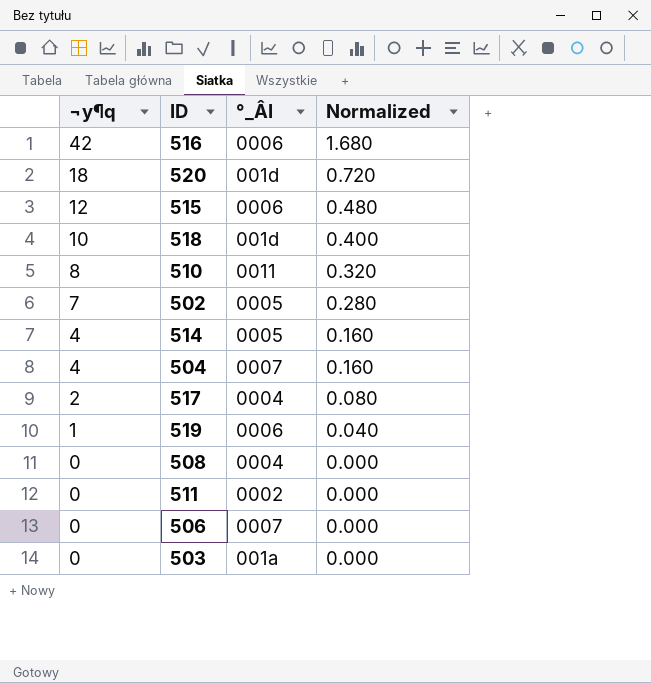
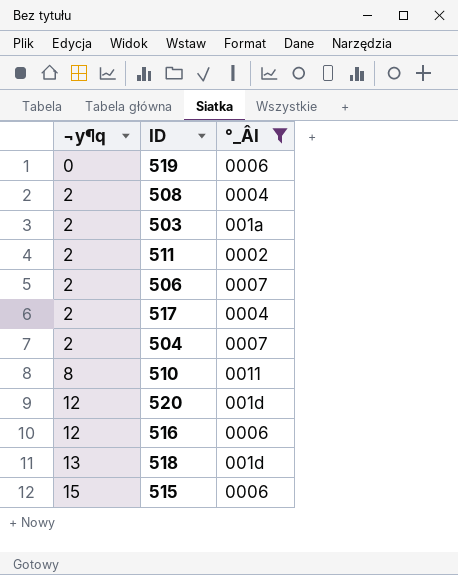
filter: none -> °_ÂI != 0005
row order: ¬y¶q descending -> ¬y¶q ascending
column Normalized | formula: [¬y¶q] * 0.04 -> none
519 | ¬y¶q: 1 -> 0
508 | ¬y¶q: 0 -> 2
503 | ¬y¶q: 0 -> 2
511 | ¬y¶q: 0 -> 2
506 | ¬y¶q: 0 -> 2
504 | ¬y¶q: 4 -> 2
520 | ¬y¶q: 18 -> 12
516 | ¬y¶q: 42 -> 12
518 | ¬y¶q: 10 -> 13
515 | ¬y¶q: 12 -> 15

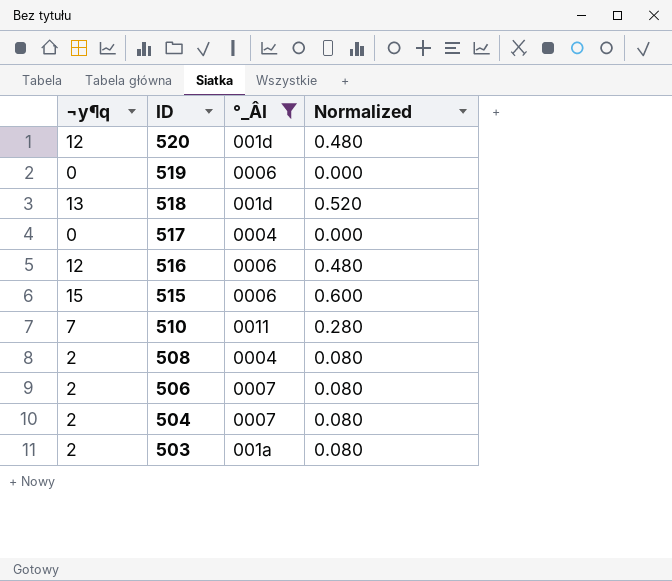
row order: ¬y¶q ascending -> ID descending
column Normalized | formula: none -> [¬y¶q] * 0.04
row 511: 2 | 0002 -> none
517 | ¬y¶q: 2 -> 0
510 | ¬y¶q: 8 -> 7

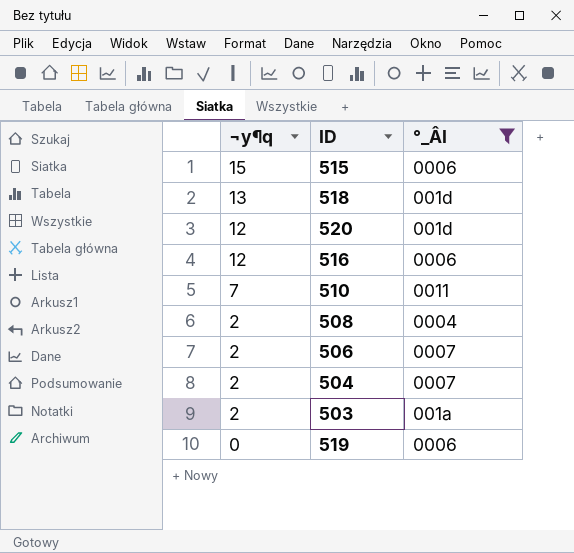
row order: ID descending -> ¬y¶q descending
column Normalized | formula: [¬y¶q] * 0.04 -> none
row 517: 0 | 0004 | 0.000 -> none

